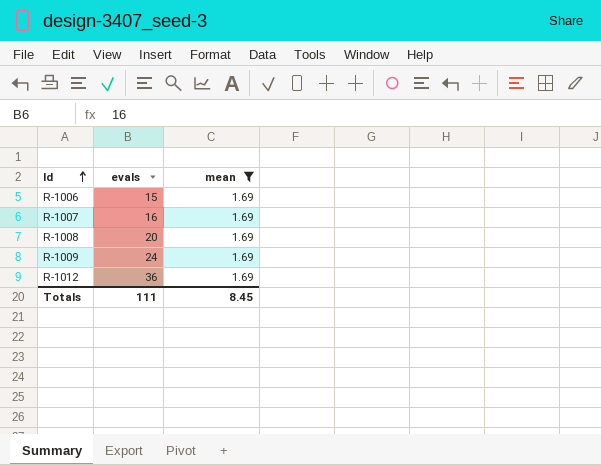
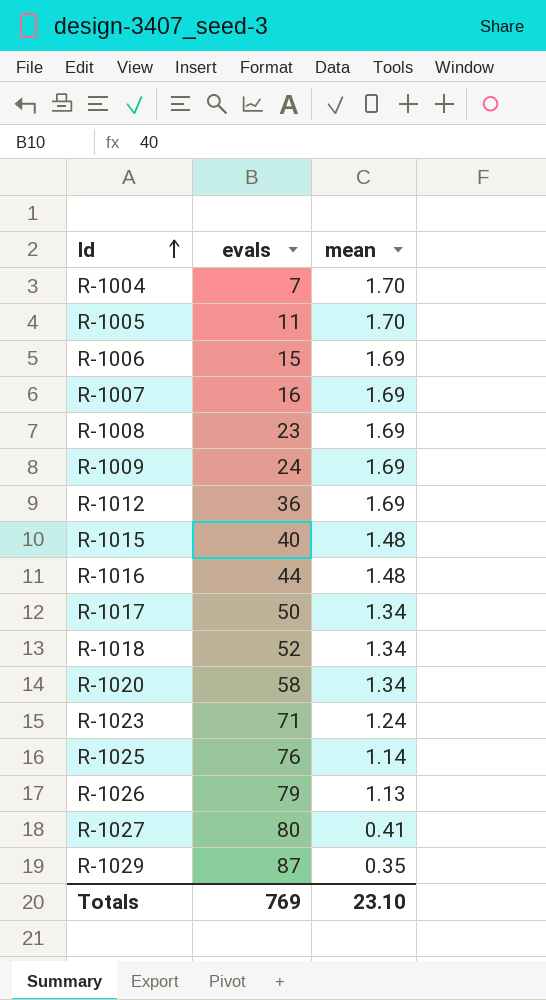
filter: mean = 1.69 -> none
R-1008 | evals: 20 -> 23
Totals | evals: 111 -> 769
Totals | mean: 8.45 -> 23.10

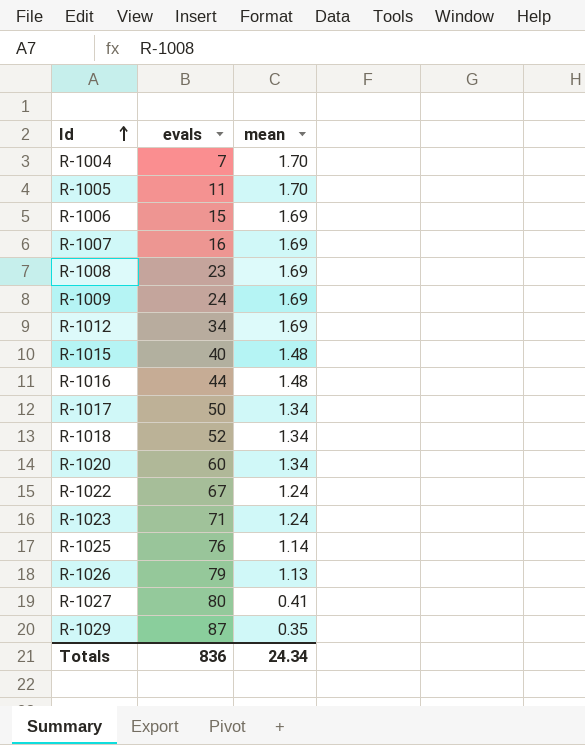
R-1012 | evals: 36 -> 34
R-1020 | evals: 58 -> 60
row R-1022: none -> 67 | 1.24
Totals | evals: 769 -> 836
Totals | mean: 23.10 -> 24.34

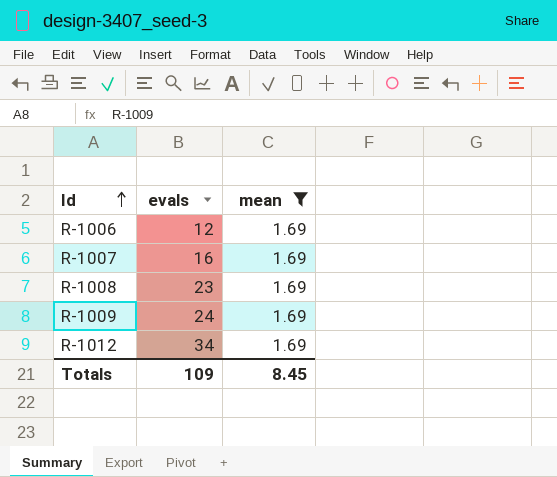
filter: none -> mean = 1.69
R-1006 | evals: 15 -> 12
Totals | evals: 836 -> 109
Totals | mean: 24.34 -> 8.45

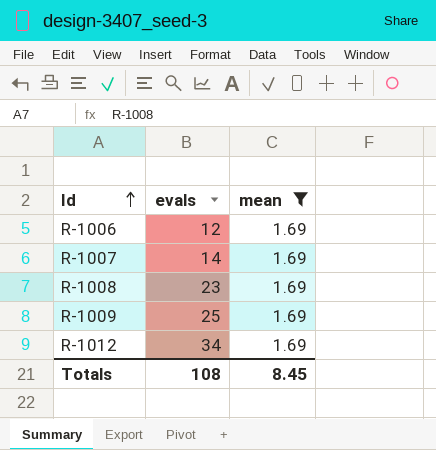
R-1007 | evals: 16 -> 14
R-1009 | evals: 24 -> 25
Totals | evals: 109 -> 108

